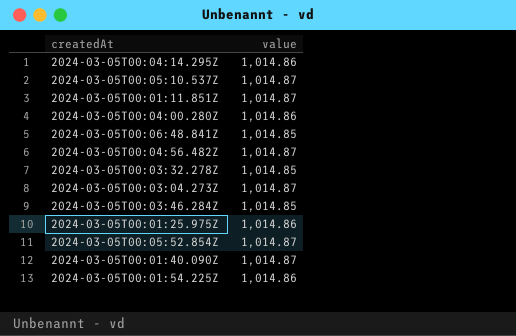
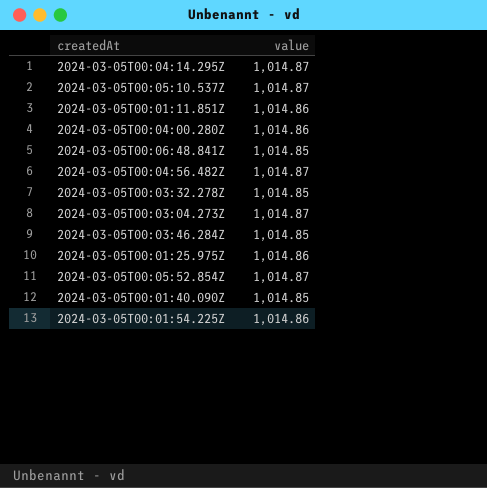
2024-03-05T00:04:14.295Z | value: 1,014.86 -> 1,014.87
2024-03-05T00:01:11.851Z | value: 1,014.87 -> 1,014.86
2024-03-05T00:01:40.090Z | value: 1,014.87 -> 1,014.85

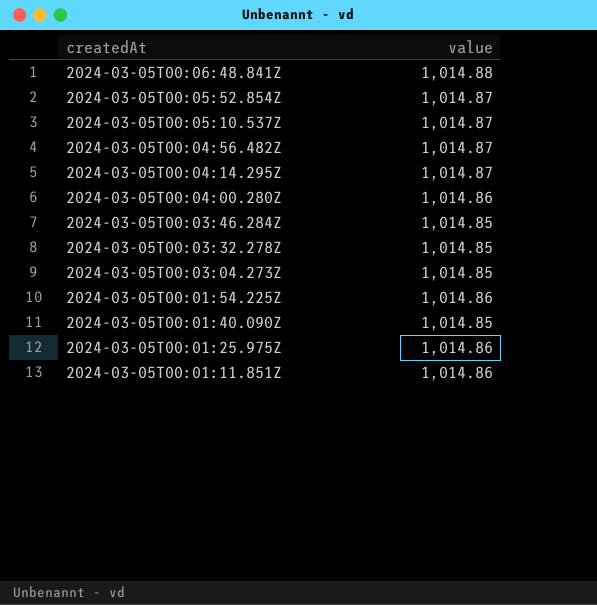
row order: none -> createdAt descending
2024-03-05T00:06:48.841Z | value: 1,014.85 -> 1,014.88
2024-03-05T00:03:04.273Z | value: 1,014.87 -> 1,014.85

